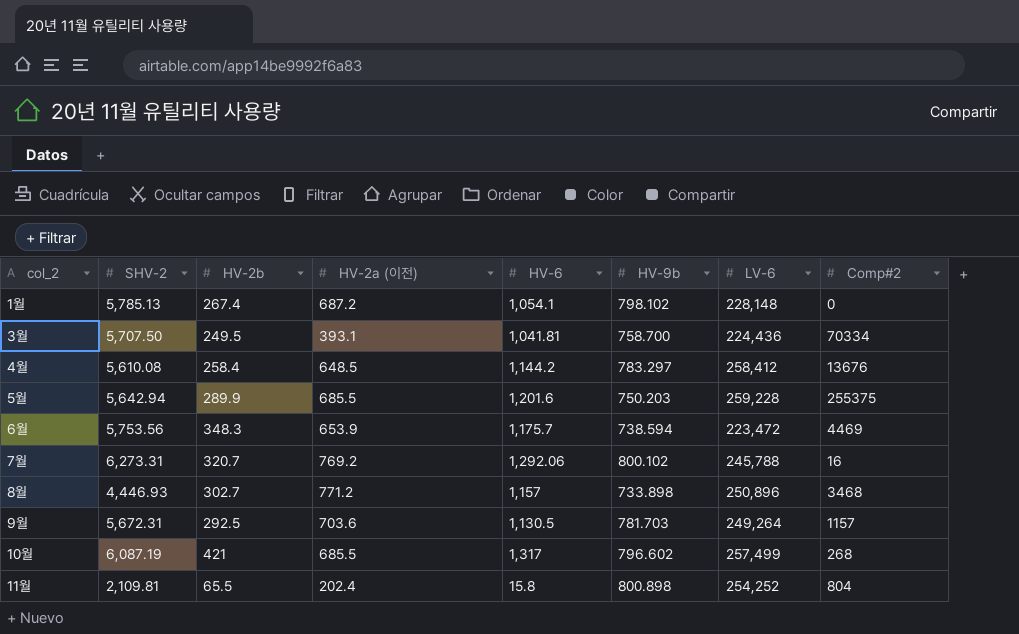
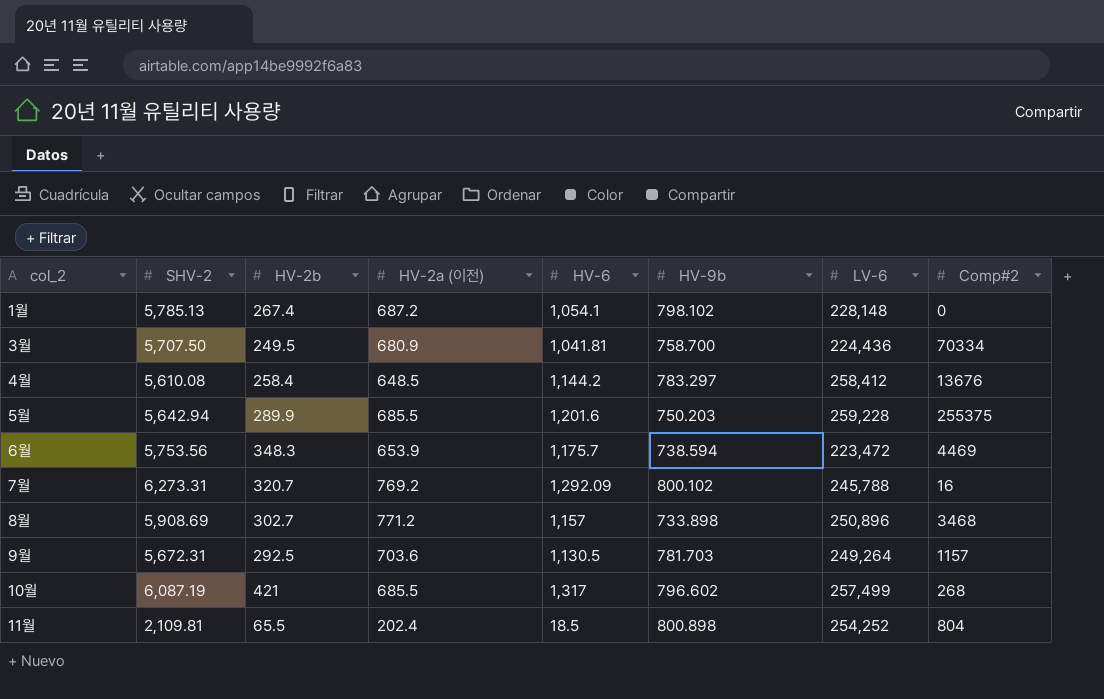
3월 | HV-2a (이전): 393.1 -> 680.9
7월 | HV-6: 1,292.06 -> 1,292.09
8월 | SHV-2: 4,446.93 -> 5,908.69
11월 | HV-6: 15.8 -> 18.5

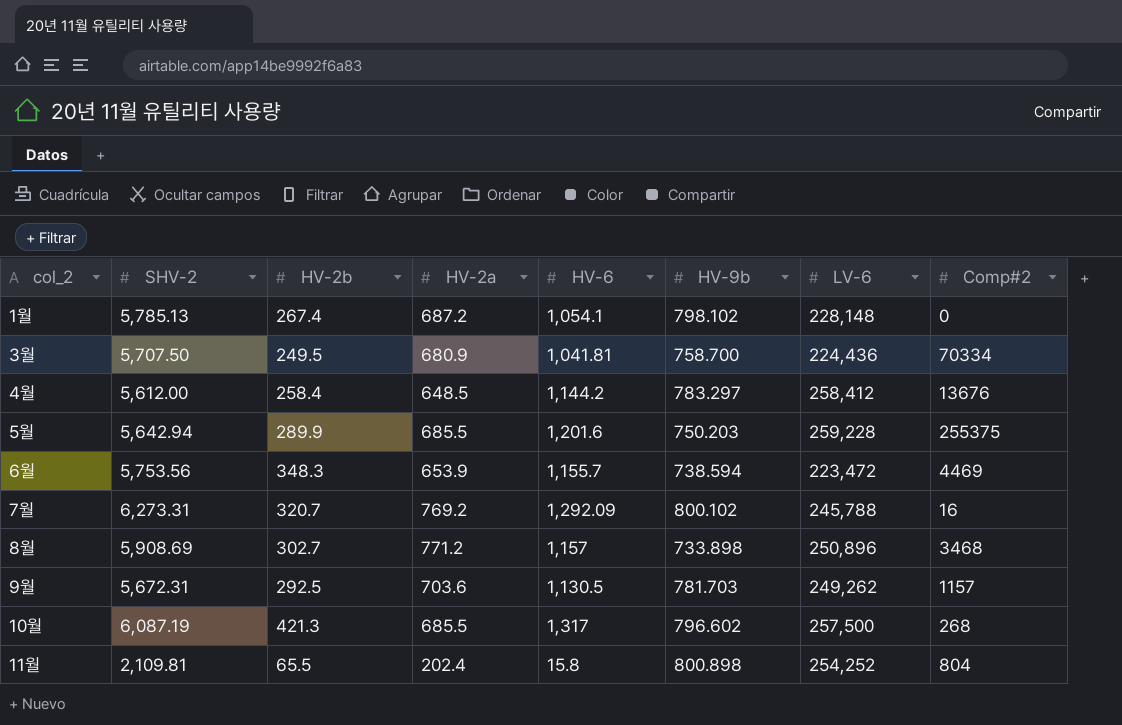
column name: HV-2a (이전) -> HV-2a
4월 | SHV-2: 5,610.08 -> 5,612.00
6월 | HV-6: 1,175.7 -> 1,155.7
9월 | LV-6: 249,264 -> 249,262
10월 | HV-2b: 421 -> 421.3
10월 | LV-6: 257,499 -> 257,500
11월 | HV-6: 18.5 -> 15.8

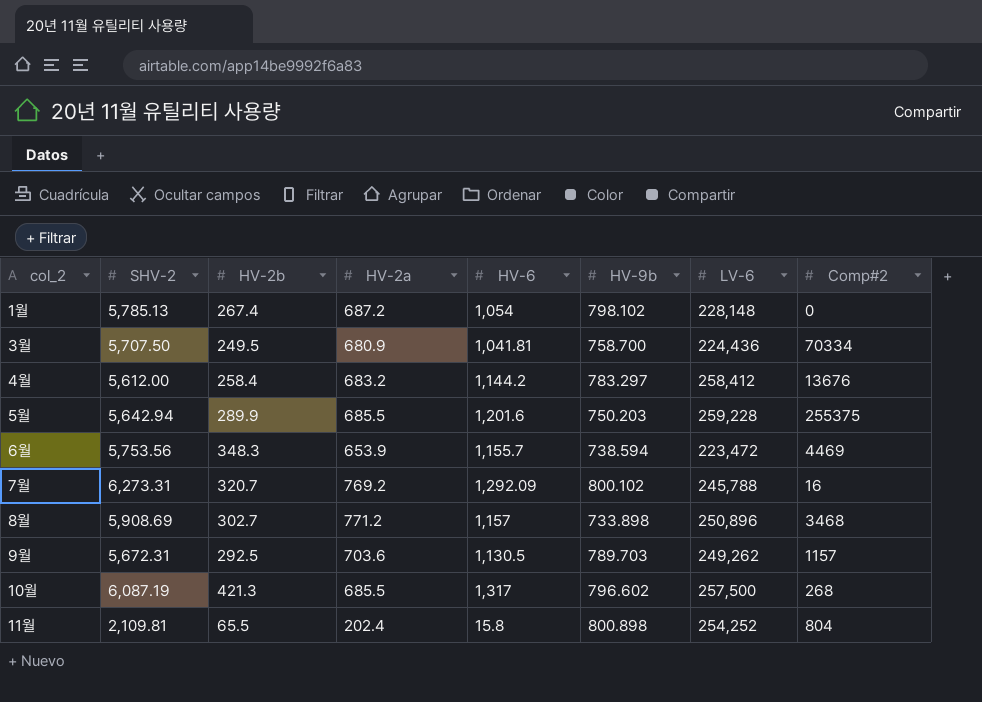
1월 | HV-6: 1,054.1 -> 1,054
4월 | HV-2a: 648.5 -> 683.2
9월 | HV-9b: 781.703 -> 789.703

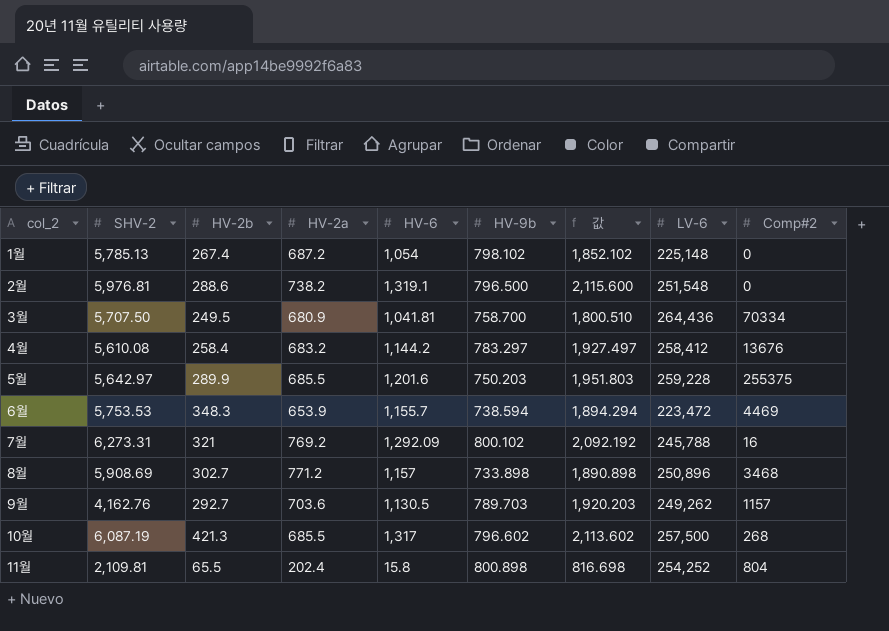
column 값 | formula: none -> [HV-6] + [HV-9b]
1월 | LV-6: 228,148 -> 225,148
row 2월: none -> 5,976.81 | 288.6 | 738.2 | 1,319.1 | 796.500 | 2,115.600 | 251,548 | 0
3월 | LV-6: 224,436 -> 264,436
4월 | SHV-2: 5,612.00 -> 5,610.08
5월 | SHV-2: 5,642.94 -> 5,642.97
6월 | SHV-2: 5,753.56 -> 5,753.53
7월 | HV-2b: 320.7 -> 321
9월 | SHV-2: 5,672.31 -> 4,162.76
9월 | HV-2b: 292.5 -> 292.7

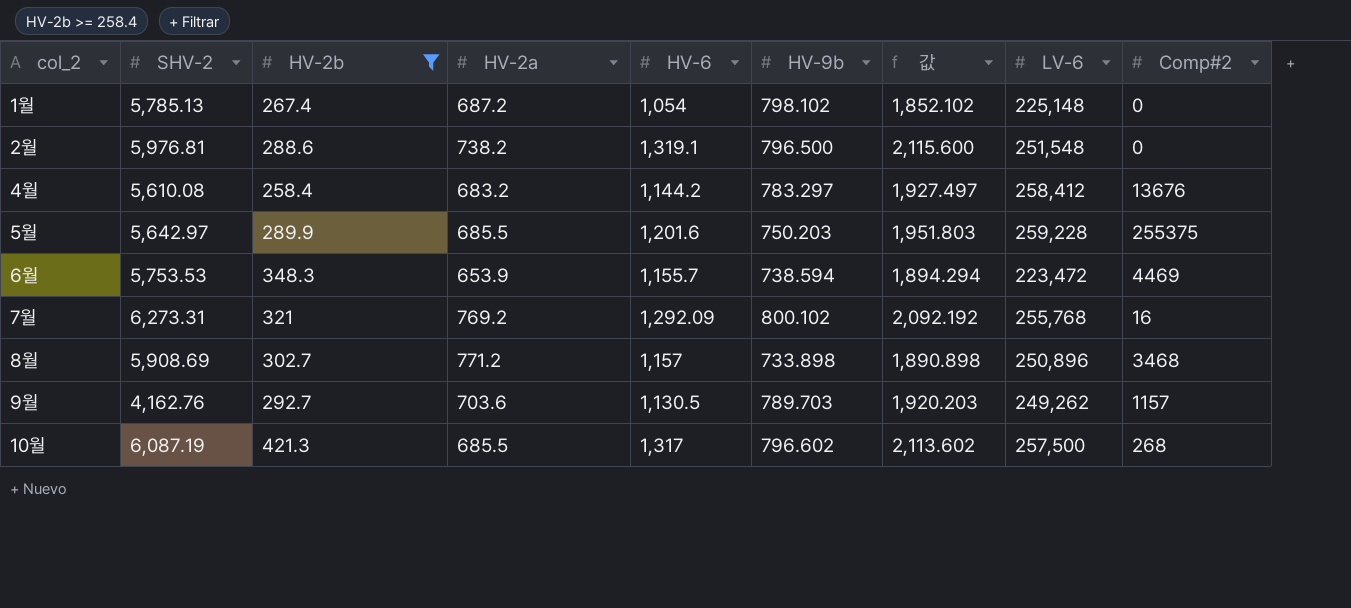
filter: none -> HV-2b >= 258.4
7월 | LV-6: 245,788 -> 255,768

